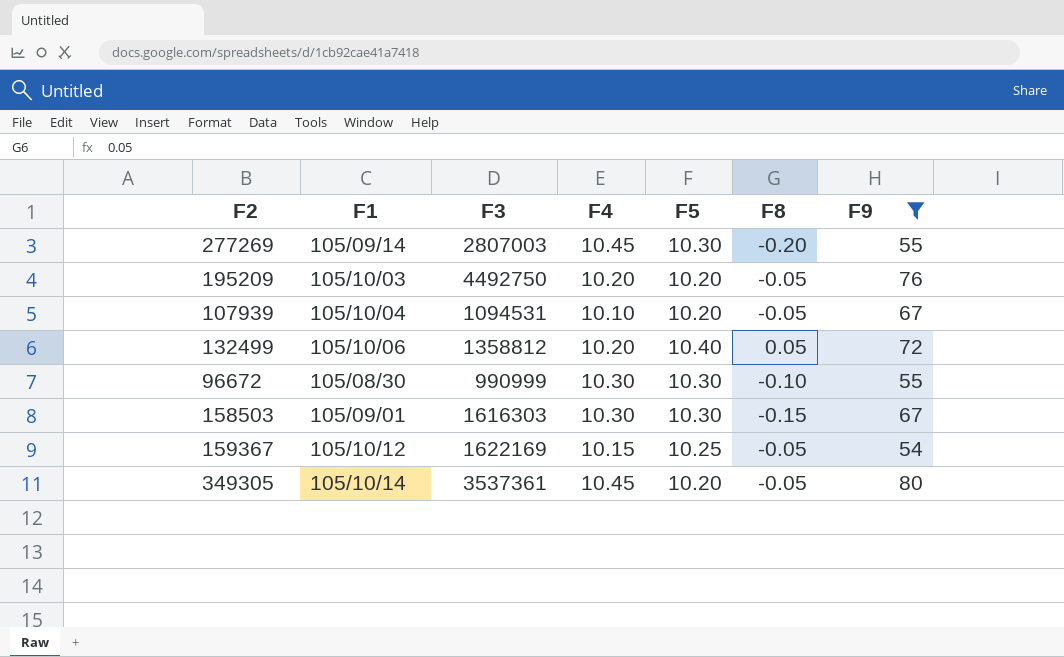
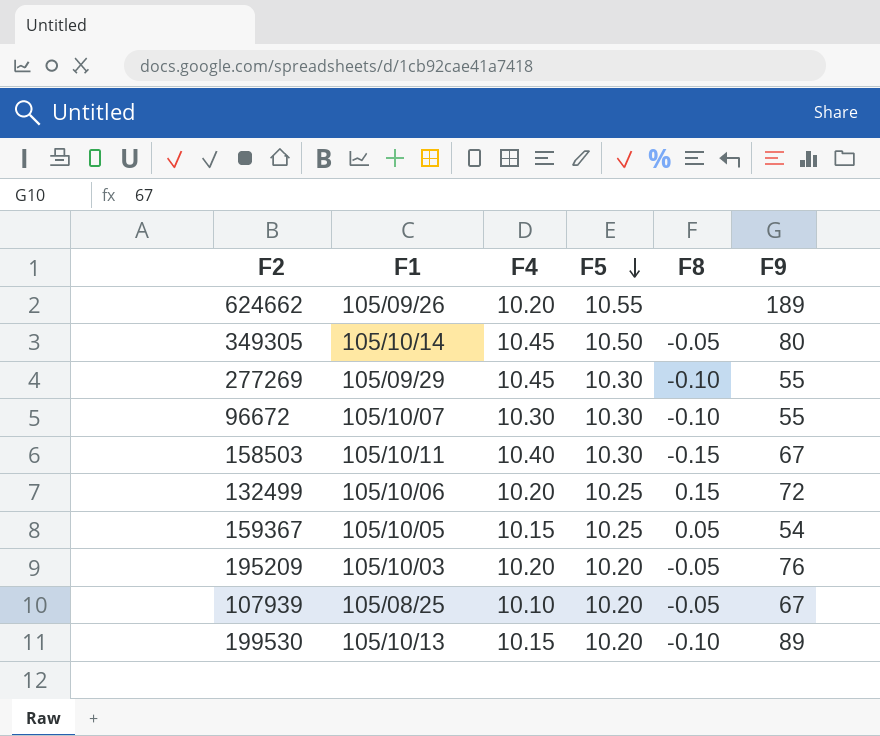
filter: F9 <= 80 -> none
row order: none -> F5 descending
column F3 | position: 3 -> none
349305 | F5: 10.20 -> 10.50
277269 | F1: 105/09/14 -> 105/09/29
277269 | F8: -0.20 -> -0.10
96672 | F1: 105/08/30 -> 105/10/07
158503 | F1: 105/09/01 -> 105/10/11
158503 | F4: 10.30 -> 10.40
132499 | F5: 10.40 -> 10.25
132499 | F8: 0.05 -> 0.15
159367 | F1: 105/10/12 -> 105/10/05
159367 | F8: -0.05 -> 0.05
107939 | F1: 105/10/04 -> 105/08/25

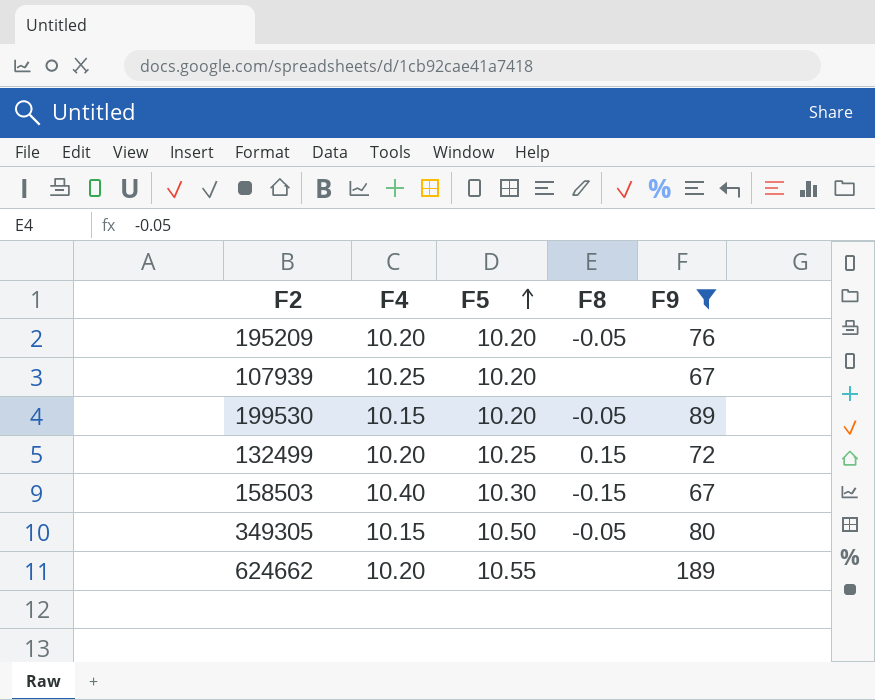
filter: none -> F9 >= 67
row order: F5 descending -> F5 ascending
column F1 | position: 2 -> none
107939 | F4: 10.10 -> 10.25
107939 | F8: -0.05 -> none
199530 | F8: -0.10 -> -0.05
349305 | F4: 10.45 -> 10.15

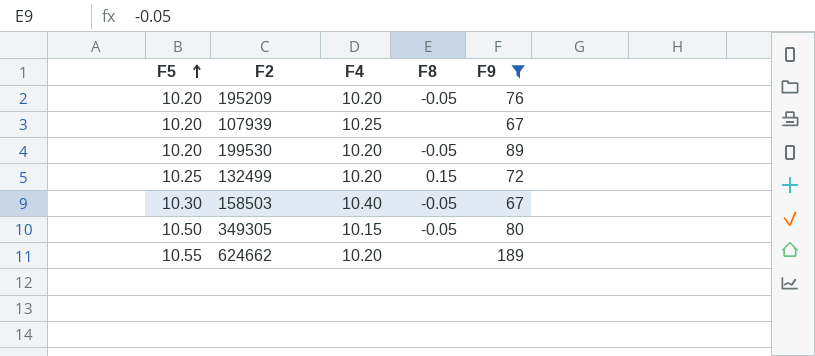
column F5 | position: 3 -> 1
199530 | F4: 10.15 -> 10.20
158503 | F8: -0.15 -> -0.05

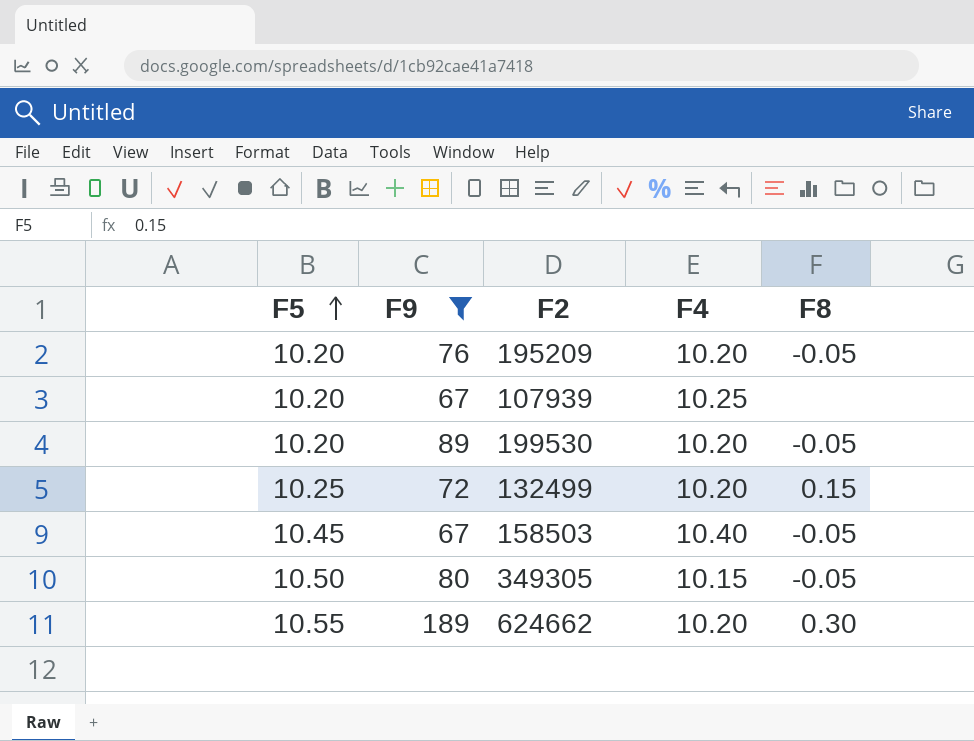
column F9 | position: 5 -> 2
158503 | F5: 10.30 -> 10.45
624662 | F8: none -> 0.30

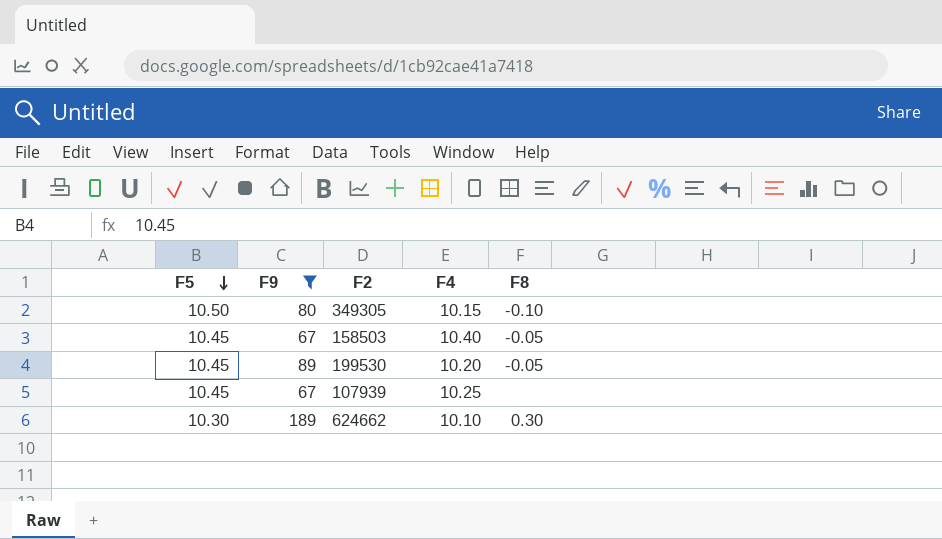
row order: F5 ascending -> F5 descending
row 195209: 10.20 | 76 | 10.20 | -0.05 -> none
row 132499: 10.25 | 72 | 10.20 | 0.15 -> none
349305 | F8: -0.05 -> -0.10
199530 | F5: 10.20 -> 10.45
107939 | F5: 10.20 -> 10.45
624662 | F5: 10.55 -> 10.30
624662 | F4: 10.20 -> 10.10

